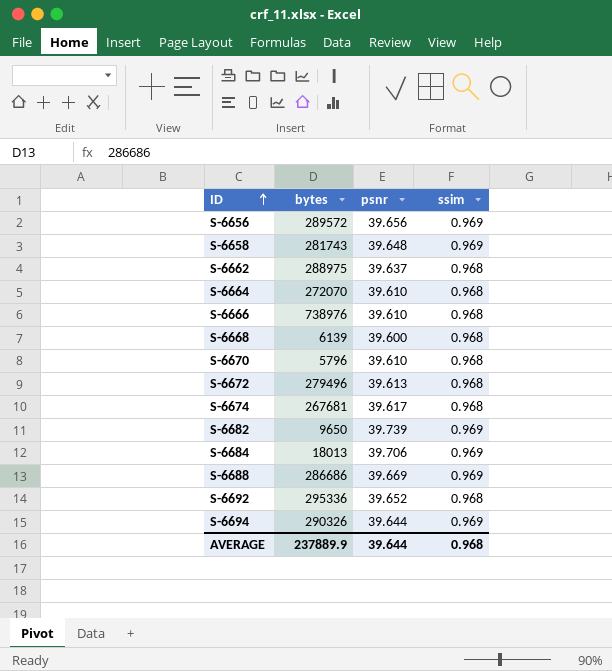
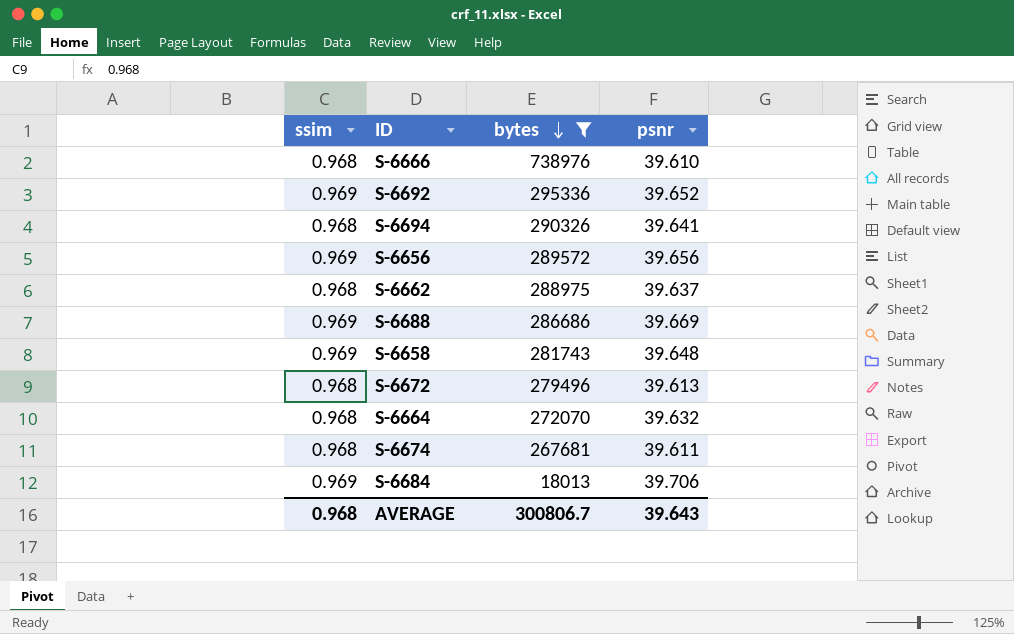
filter: none -> bytes >= 18013
row order: ID ascending -> bytes descending
column ssim | position: 4 -> 1
S-6692 | ssim: 0.968 -> 0.969
S-6694 | ssim: 0.969 -> 0.968
S-6694 | psnr: 39.644 -> 39.641
S-6664 | psnr: 39.610 -> 39.632
S-6674 | psnr: 39.617 -> 39.611
AVERAGE | bytes: 237889.9 -> 300806.7
AVERAGE | psnr: 39.644 -> 39.643

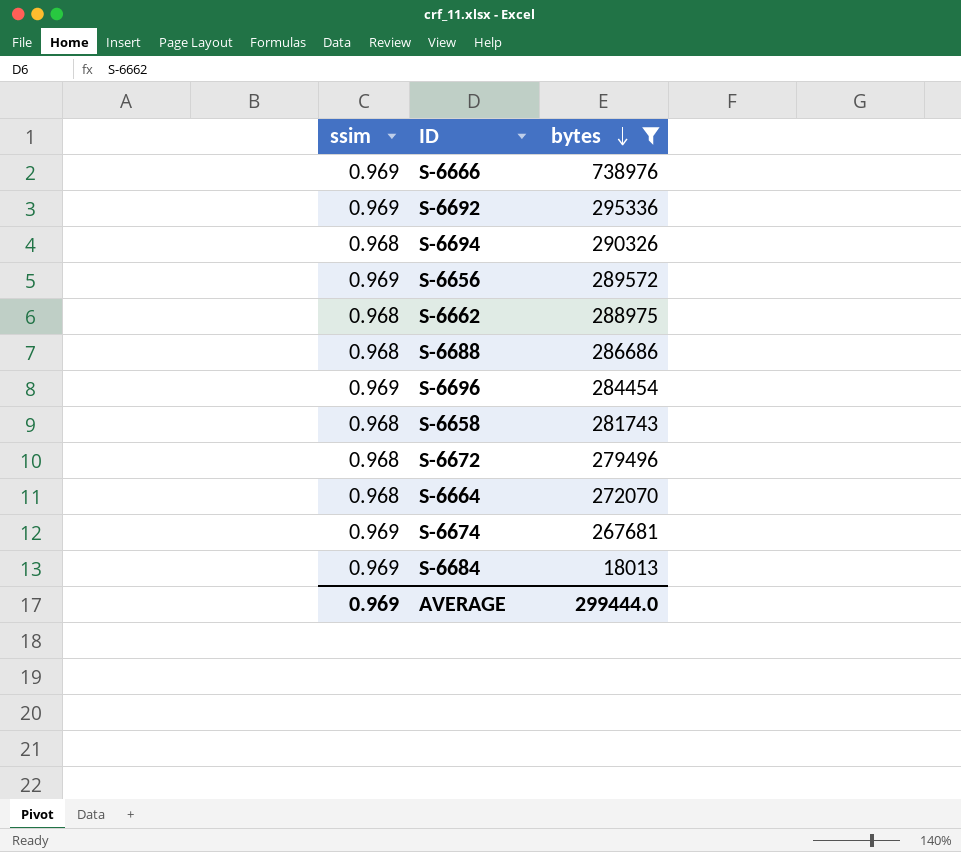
column psnr | position: 4 -> none
S-6666 | ssim: 0.968 -> 0.969
S-6688 | ssim: 0.969 -> 0.968
row S-6696: none -> 0.969 | 284454
S-6658 | ssim: 0.969 -> 0.968
S-6674 | ssim: 0.968 -> 0.969
AVERAGE | ssim: 0.968 -> 0.969
AVERAGE | bytes: 300806.7 -> 299444.0

